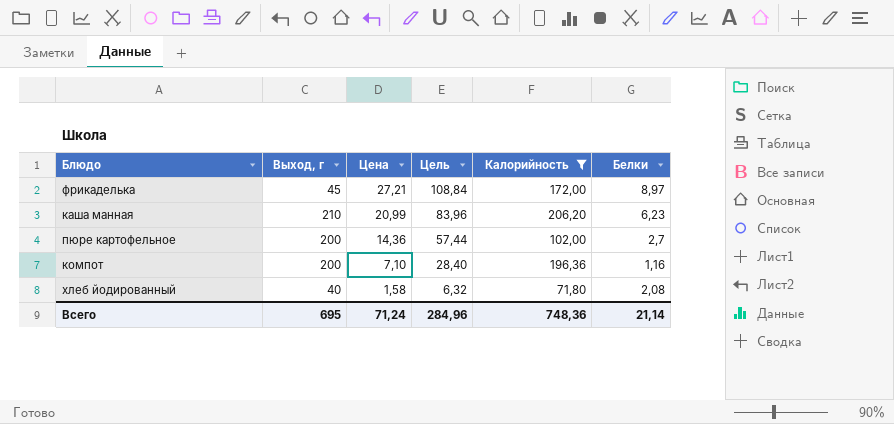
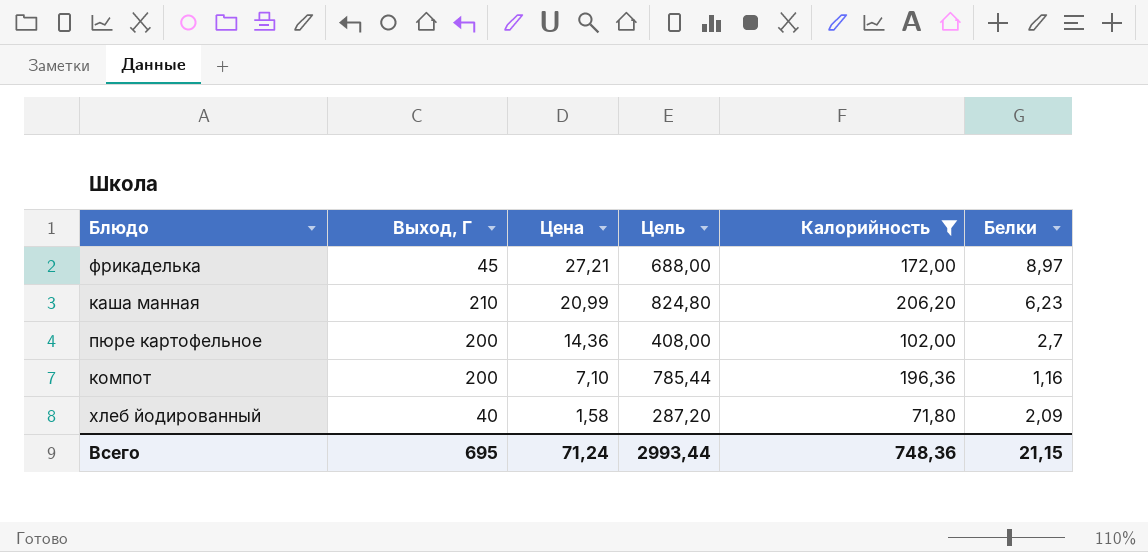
column name: Выход, г -> Выход, Г
column Цель | formula: [Цена] * 4 -> [Калорийность] * 4
хлеб йодированный | Белки: 2,08 -> 2,09
Всего | Цель: 284,96 -> 2993,44
Всего | Белки: 21,14 -> 21,15

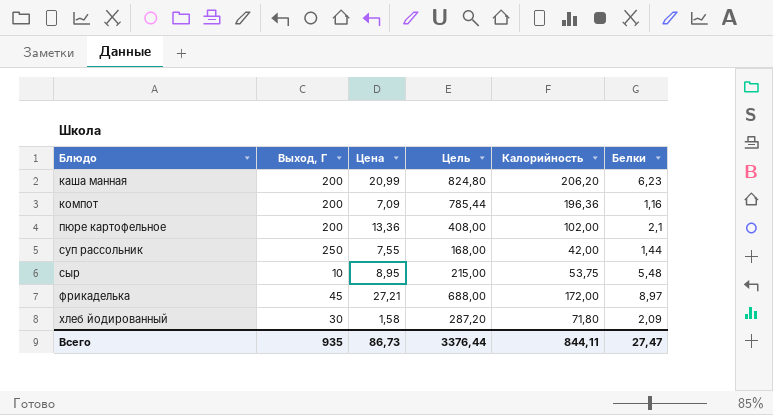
filter: Калорийность >= 71,80 -> none
row order: Цена descending -> Блюдо ascending
каша манная | Выход, Г: 210 -> 200
компот | Цена: 7,10 -> 7,09
пюре картофельное | Цена: 14,36 -> 13,36
пюре картофельное | Белки: 2,7 -> 2,1
хлеб йодированный | Выход, Г: 40 -> 30
Всего | Выход, Г: 695 -> 935
Всего | Цена: 71,24 -> 86,73
Всего | Цель: 2993,44 -> 3376,44
Всего | Калорийность: 748,36 -> 844,11
Всего | Белки: 21,15 -> 27,47

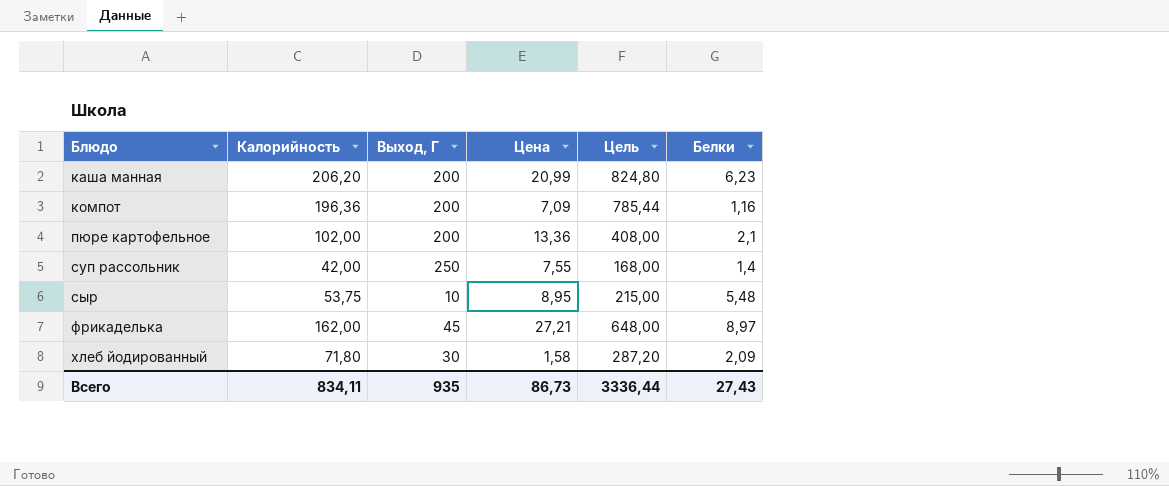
column Калорийность | position: 5 -> 2
суп рассольник | Белки: 1,44 -> 1,4
фрикаделька | Калорийность: 172,00 -> 162,00
фрикаделька | Цель: 688,00 -> 648,00
Всего | Калорийность: 844,11 -> 834,11
Всего | Цель: 3376,44 -> 3336,44
Всего | Белки: 27,47 -> 27,43

